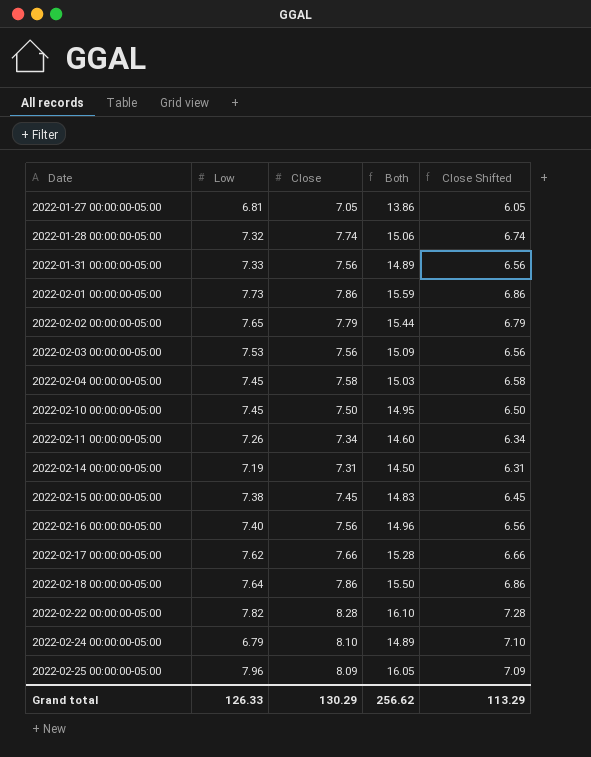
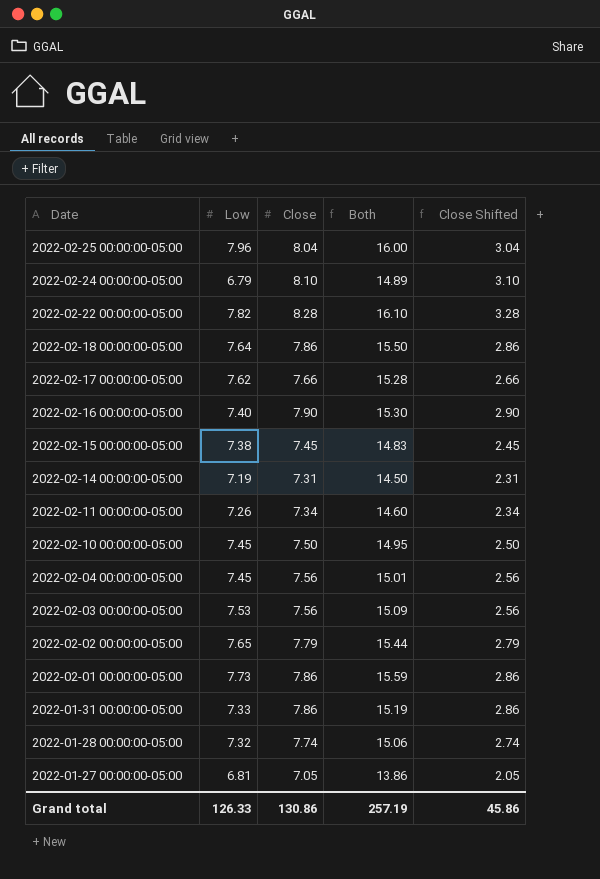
row order: Date ascending -> Date descending
column Close Shifted | formula: [Close] - 1 -> [Close] - 5
2022-02-25 00:00:00-05:00 | Close: 8.09 -> 8.04
2022-02-25 00:00:00-05:00 | Both: 16.05 -> 16.00
2022-02-16 00:00:00-05:00 | Close: 7.56 -> 7.90
2022-02-16 00:00:00-05:00 | Both: 14.96 -> 15.30
2022-02-04 00:00:00-05:00 | Close: 7.58 -> 7.56
2022-02-04 00:00:00-05:00 | Both: 15.03 -> 15.01
2022-01-31 00:00:00-05:00 | Close: 7.56 -> 7.86
2022-01-31 00:00:00-05:00 | Both: 14.89 -> 15.19
Grand total | Close: 130.29 -> 130.86
Grand total | Both: 256.62 -> 257.19
Grand total | Close Shifted: 113.29 -> 45.86

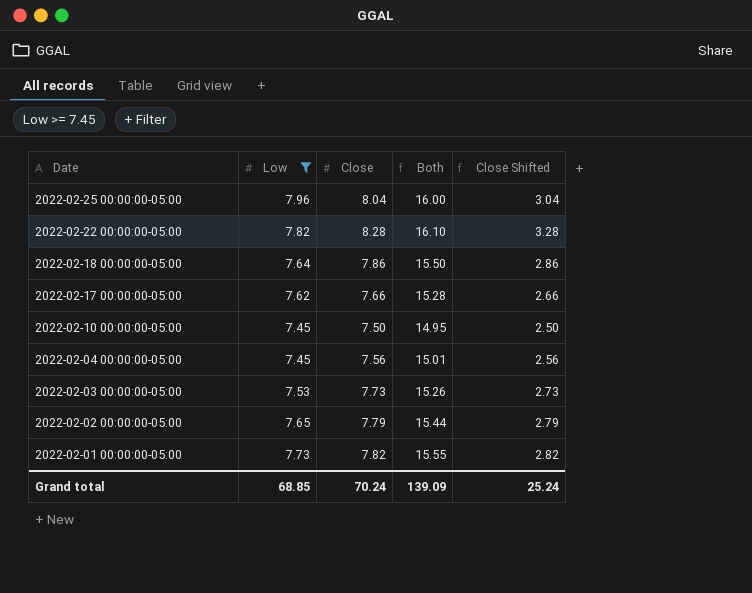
filter: none -> Low >= 7.45
2022-02-03 00:00:00-05:00 | Close: 7.56 -> 7.73
2022-02-03 00:00:00-05:00 | Both: 15.09 -> 15.26
2022-02-03 00:00:00-05:00 | Close Shifted: 2.56 -> 2.73
2022-02-01 00:00:00-05:00 | Close: 7.86 -> 7.82
2022-02-01 00:00:00-05:00 | Both: 15.59 -> 15.55
2022-02-01 00:00:00-05:00 | Close Shifted: 2.86 -> 2.82
Grand total | Low: 126.33 -> 68.85
Grand total | Close: 130.86 -> 70.24
Grand total | Both: 257.19 -> 139.09
Grand total | Close Shifted: 45.86 -> 25.24

